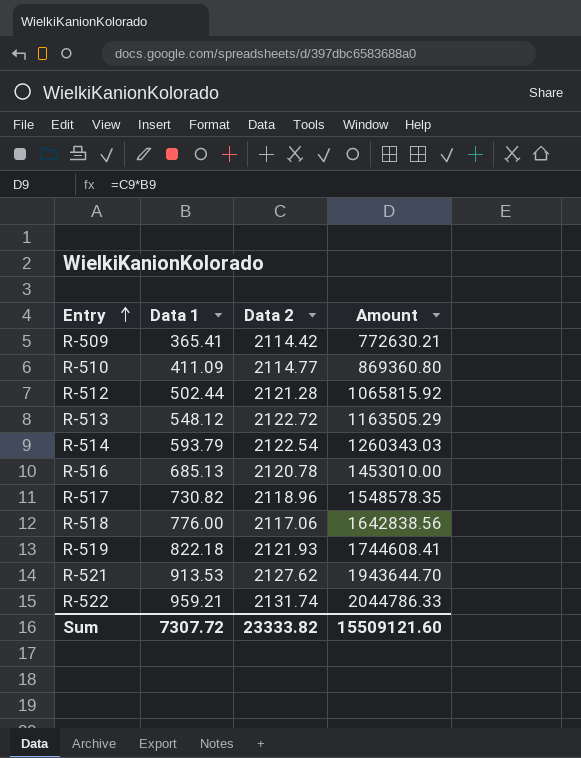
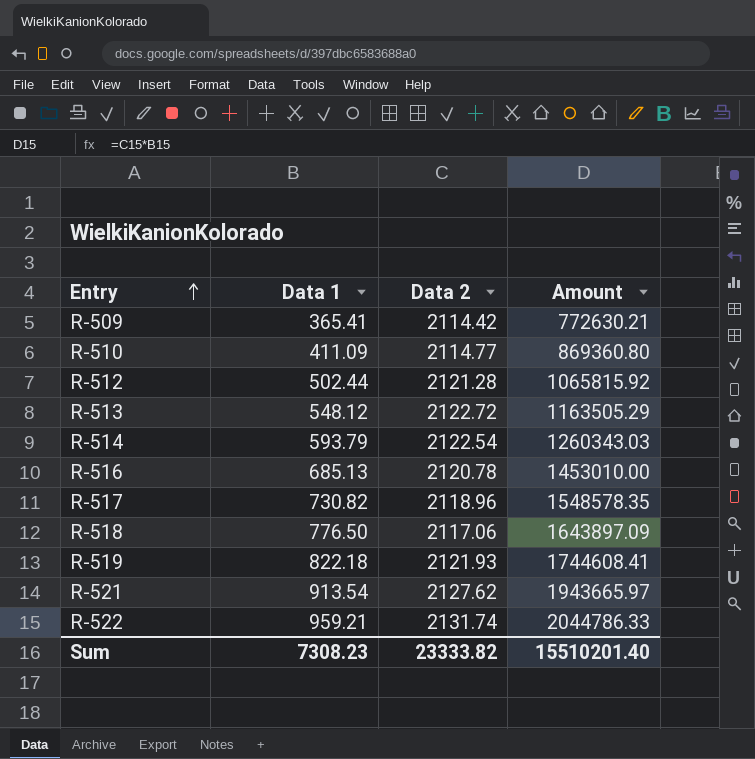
R-518 | Data 1: 776.00 -> 776.50
R-518 | Amount: 1642838.56 -> 1643897.09
R-521 | Data 1: 913.53 -> 913.54
R-521 | Amount: 1943644.70 -> 1943665.97
Sum | Data 1: 7307.72 -> 7308.23
Sum | Amount: 15509121.60 -> 15510201.40

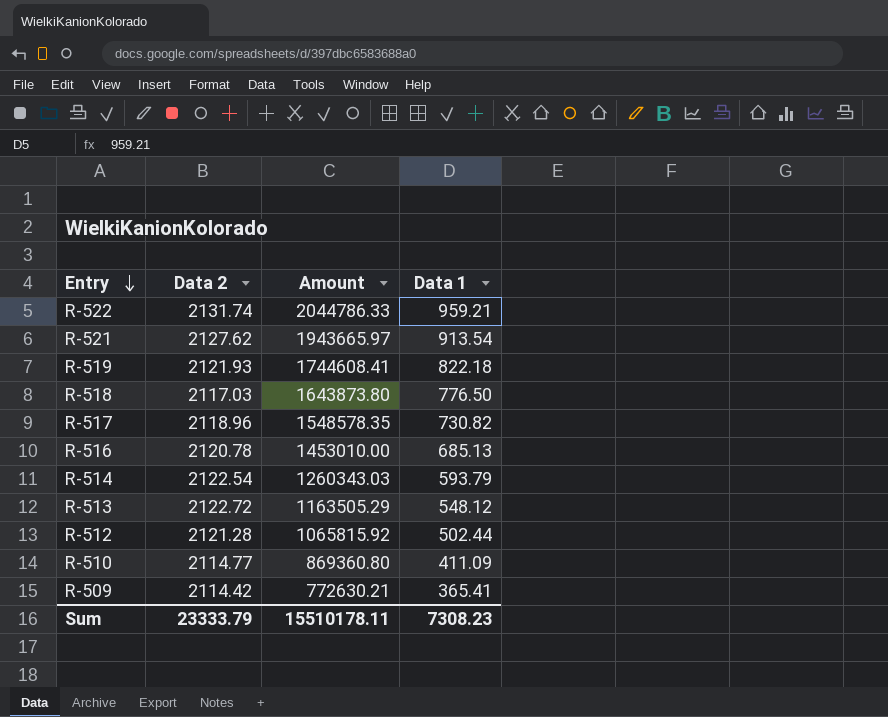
row order: Entry ascending -> Entry descending
column Data 1 | position: 2 -> 4
R-518 | Data 2: 2117.06 -> 2117.03
R-518 | Amount: 1643897.09 -> 1643873.80
Sum | Data 2: 23333.82 -> 23333.79
Sum | Amount: 15510201.40 -> 15510178.11

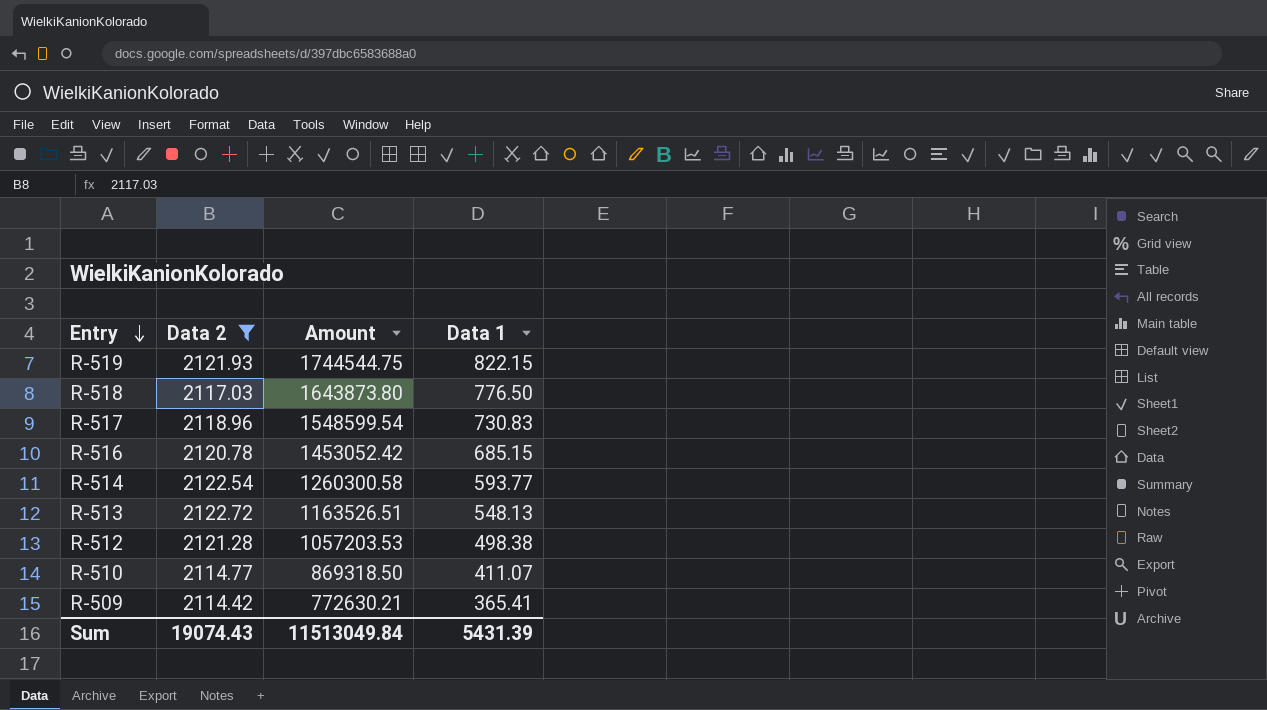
filter: none -> Data 2 <= 2122.72
R-519 | Amount: 1744608.41 -> 1744544.75
R-519 | Data 1: 822.18 -> 822.15
R-517 | Amount: 1548578.35 -> 1548599.54
R-517 | Data 1: 730.82 -> 730.83
R-516 | Amount: 1453010.00 -> 1453052.42
R-516 | Data 1: 685.13 -> 685.15
R-514 | Amount: 1260343.03 -> 1260300.58
R-514 | Data 1: 593.79 -> 593.77
R-513 | Amount: 1163505.29 -> 1163526.51
R-513 | Data 1: 548.12 -> 548.13
R-512 | Amount: 1065815.92 -> 1057203.53
R-512 | Data 1: 502.44 -> 498.38
R-510 | Amount: 869360.80 -> 869318.50
R-510 | Data 1: 411.09 -> 411.07
Sum | Data 2: 23333.79 -> 19074.43
Sum | Amount: 15510178.11 -> 11513049.84
Sum | Data 1: 7308.23 -> 5431.39

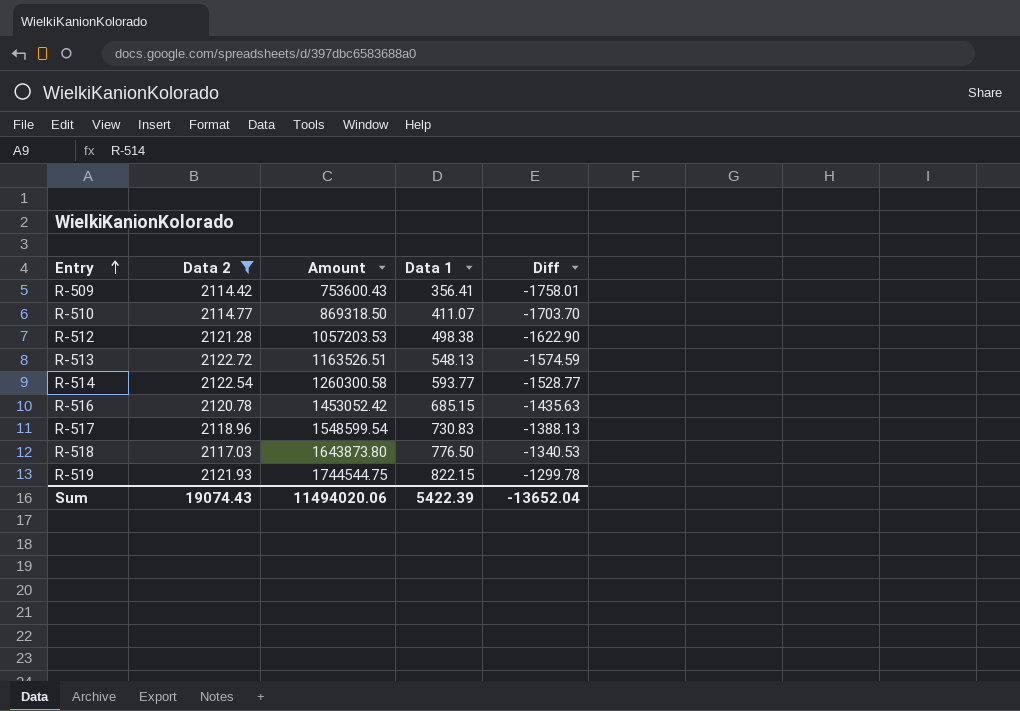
row order: Entry descending -> Entry ascending
column Diff | formula: none -> [Data 1] - [Data 2]
R-509 | Amount: 772630.21 -> 753600.43
R-509 | Data 1: 365.41 -> 356.41
Sum | Amount: 11513049.84 -> 11494020.06
Sum | Data 1: 5431.39 -> 5422.39

